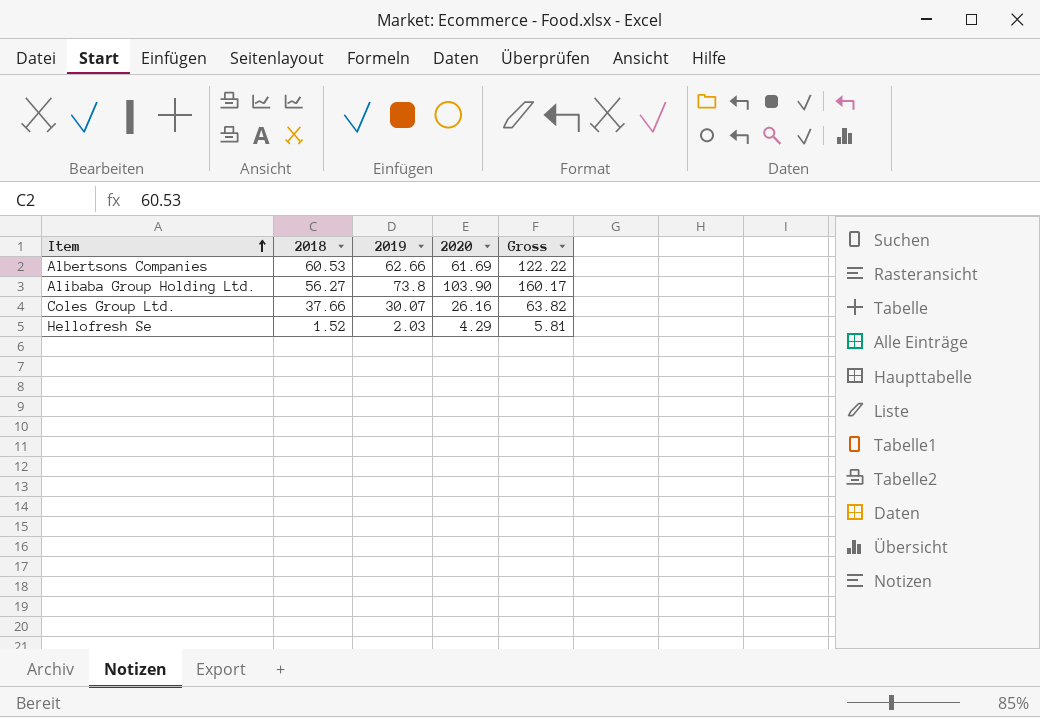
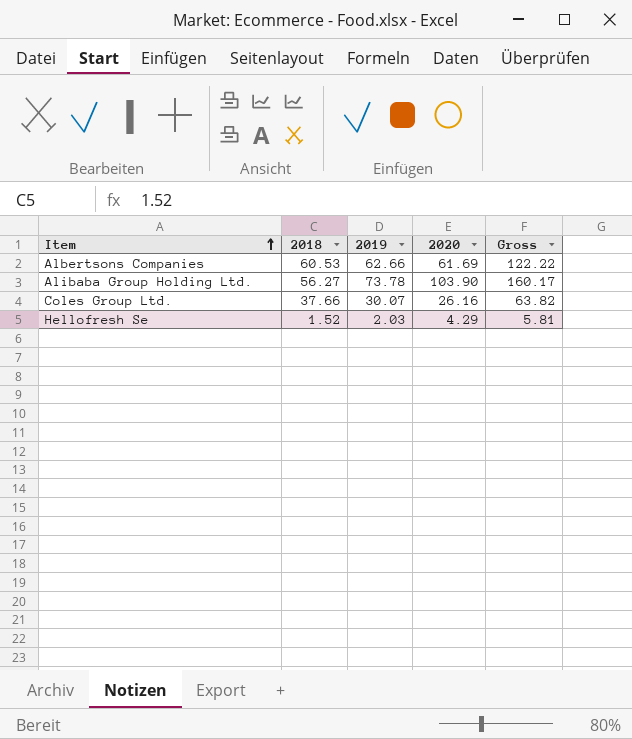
Alibaba Group Holding Ltd. | 2019: 73.8 -> 73.78

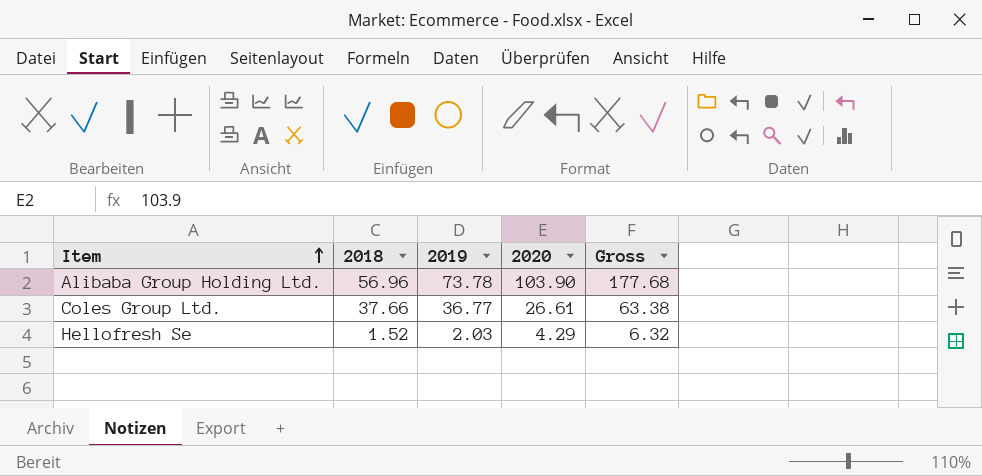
column Gross | formula: [2018] + [2020] -> [2019] + [2020]
row Albertsons Companies: 60.53 | 62.66 | 61.69 | 122.22 -> none
Alibaba Group Holding Ltd. | 2018: 56.27 -> 56.96
Coles Group Ltd. | 2019: 30.07 -> 36.77
Coles Group Ltd. | 2020: 26.16 -> 26.61

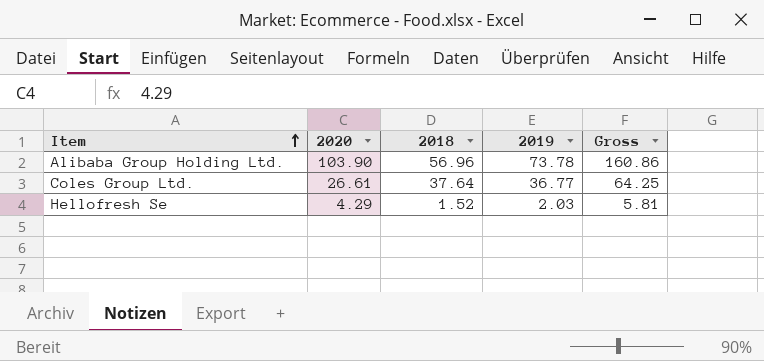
column 2020 | position: 4 -> 2
column Gross | formula: [2019] + [2020] -> [2020] + [2018]
Coles Group Ltd. | 2018: 37.66 -> 37.64

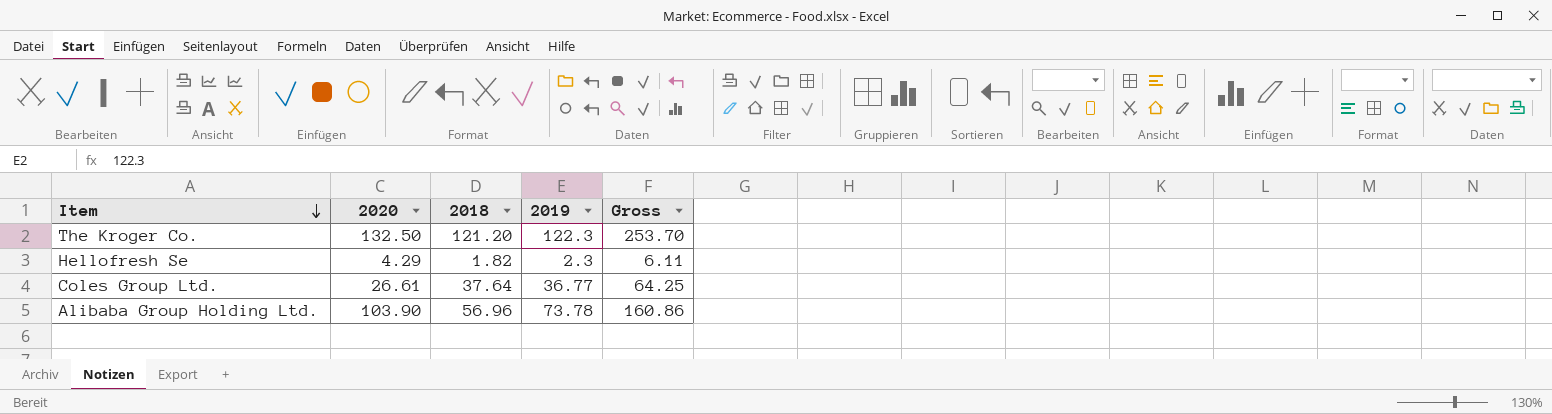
row order: Item ascending -> Item descending
row The Kroger Co.: none -> 132.50 | 121.20 | 122.3 | 253.70
Hellofresh Se | 2018: 1.52 -> 1.82
Hellofresh Se | 2019: 2.03 -> 2.3
Hellofresh Se | Gross: 5.81 -> 6.11

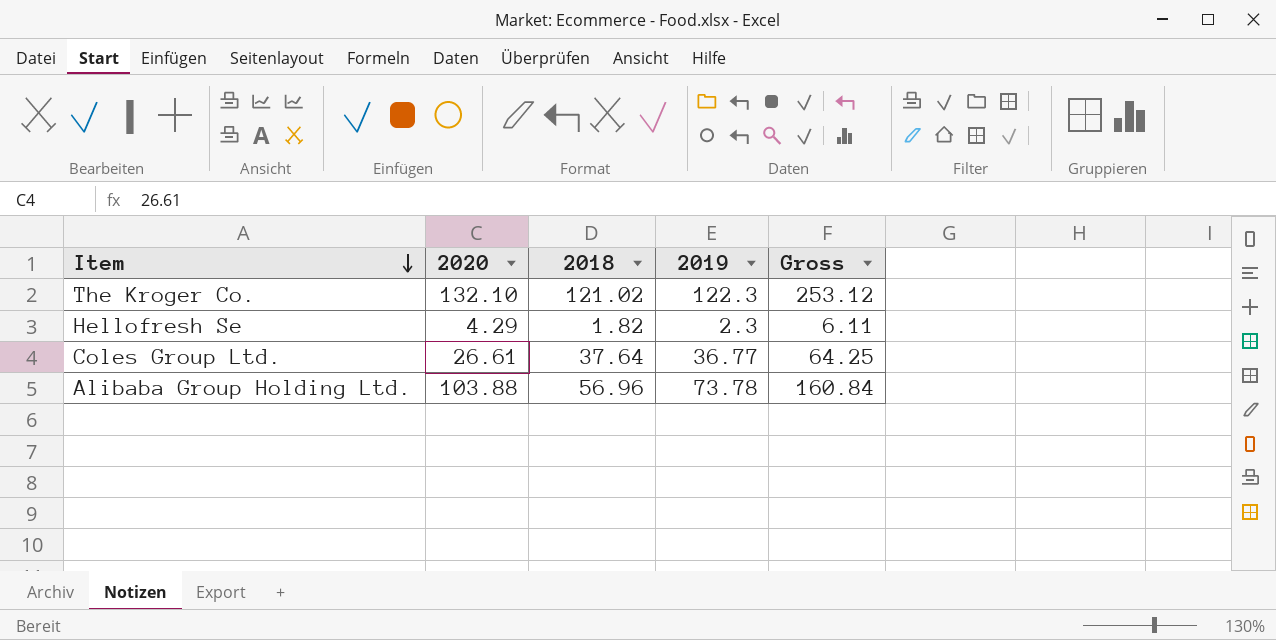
The Kroger Co. | 2020: 132.50 -> 132.10
The Kroger Co. | 2018: 121.20 -> 121.02
The Kroger Co. | Gross: 253.70 -> 253.12
Alibaba Group Holding Ltd. | 2020: 103.90 -> 103.88
Alibaba Group Holding Ltd. | Gross: 160.86 -> 160.84

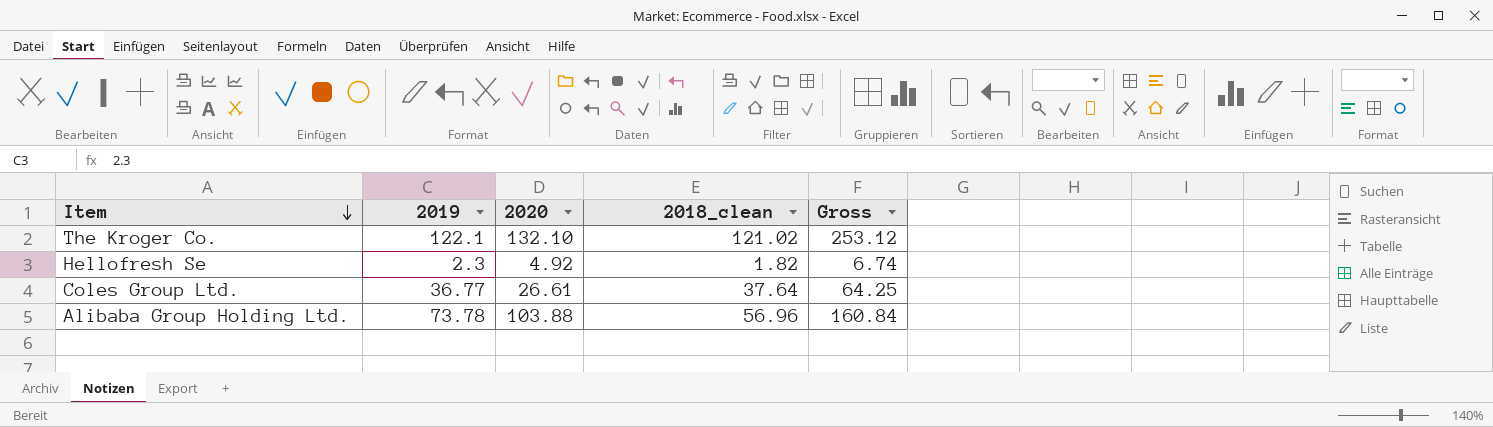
column 2019 | position: 4 -> 2
column name: 2018 -> 2018_clean
The Kroger Co. | 2019: 122.3 -> 122.1
Hellofresh Se | 2020: 4.29 -> 4.92
Hellofresh Se | Gross: 6.11 -> 6.74

